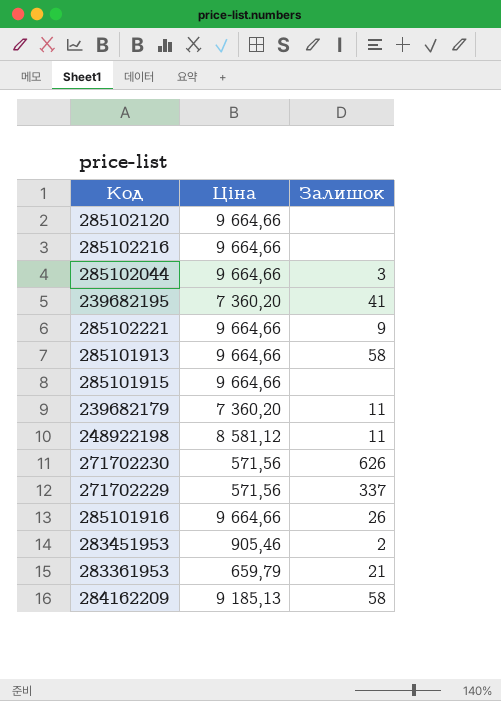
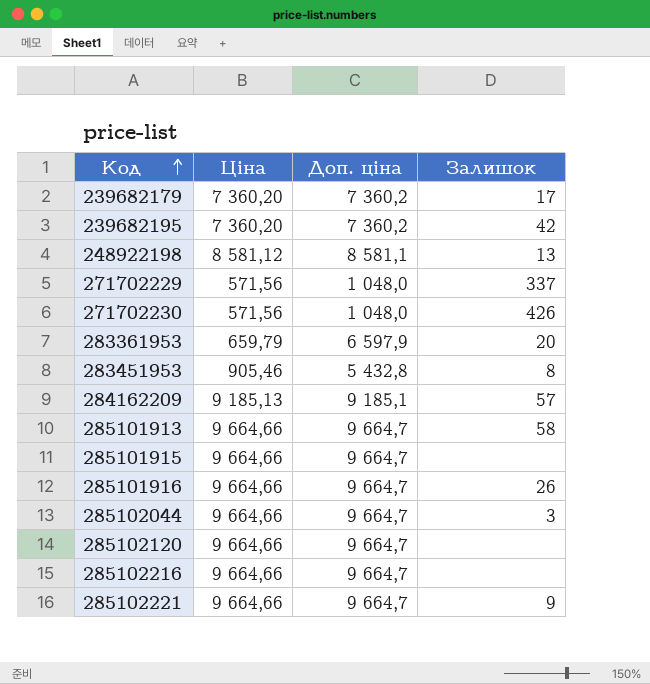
row order: none -> Код ascending
column Доп. ціна | position: none -> 3
239682179 | Залишок: 11 -> 17
239682195 | Залишок: 41 -> 42
248922198 | Залишок: 11 -> 13
271702230 | Залишок: 626 -> 426
283361953 | Залишок: 21 -> 20
283451953 | Залишок: 2 -> 8
284162209 | Залишок: 58 -> 57

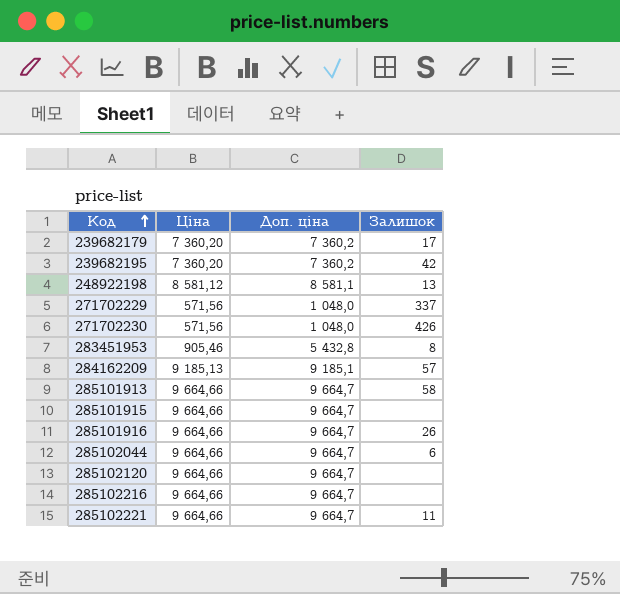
row 283361953: 659,79 | 6 597,9 | 20 -> none
285102044 | Залишок: 3 -> 6
285102221 | Залишок: 9 -> 11

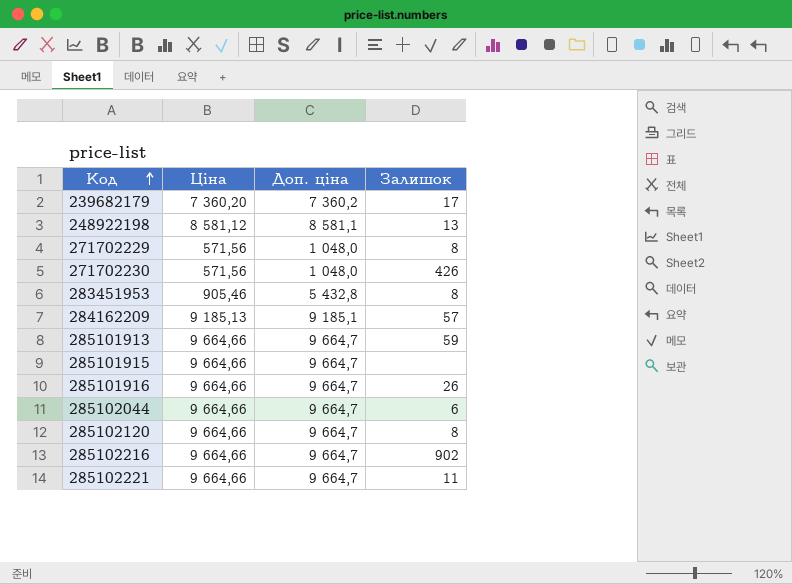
row 239682195: 7 360,20 | 7 360,2 | 42 -> none
271702229 | Залишок: 337 -> 8
285101913 | Залишок: 58 -> 59
285102120 | Залишок: none -> 8
285102216 | Залишок: none -> 902

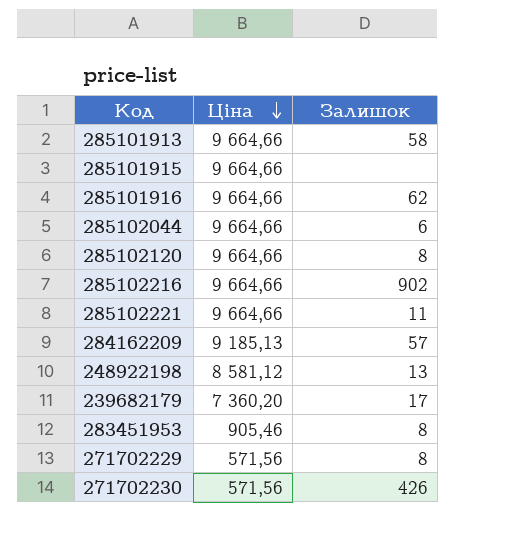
row order: Код ascending -> Ціна descending
column Доп. ціна | position: 3 -> none
285101913 | Залишок: 59 -> 58
285101916 | Залишок: 26 -> 62

